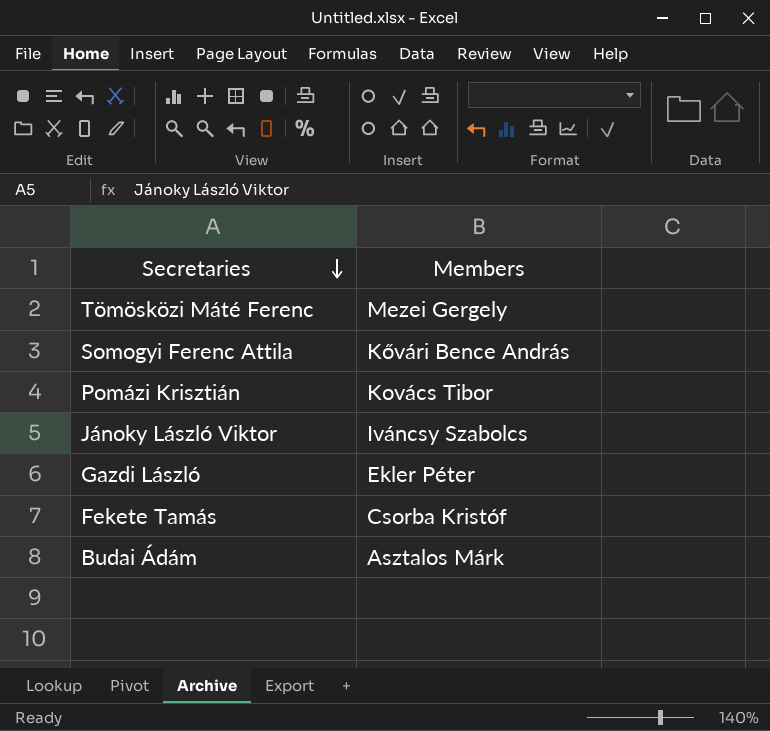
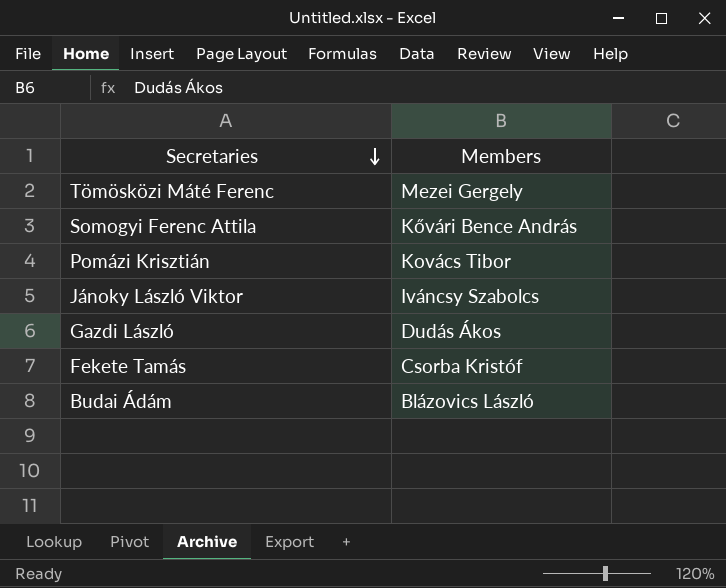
Gazdi László | Members: Ekler Péter -> Dudás Ákos
Budai Ádám | Members: Asztalos Márk -> Blázovics László

